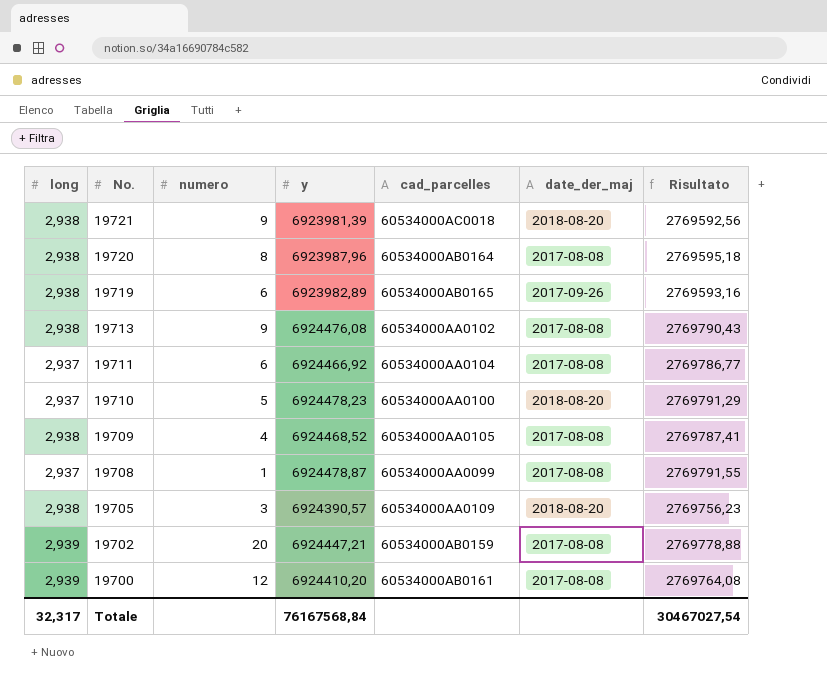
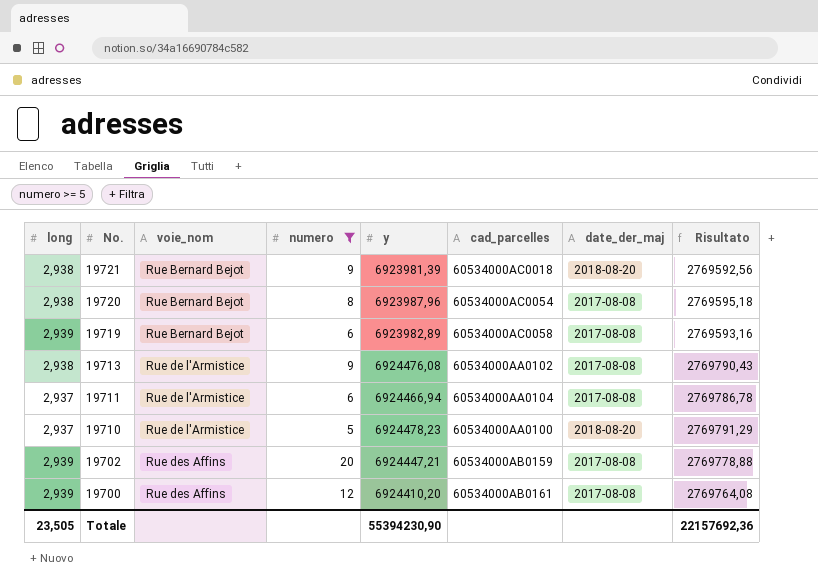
filter: none -> numero >= 5
column voie_nom | position: none -> 3
19720 | cad_parcelles: 60534000AB0164 -> 60534000AC0054
19719 | long: 2,938 -> 2,939
19719 | cad_parcelles: 60534000AB0165 -> 60534000AC0058
19719 | date_der_maj: 2017-09-26 -> 2017-08-08
19711 | y: 6924466,92 -> 6924466,94
19711 | Risultato: 2769786,77 -> 2769786,78
Totale | long: 32,317 -> 23,505
Totale | y: 76167568,84 -> 55394230,90
Totale | Risultato: 30467027,54 -> 22157692,36

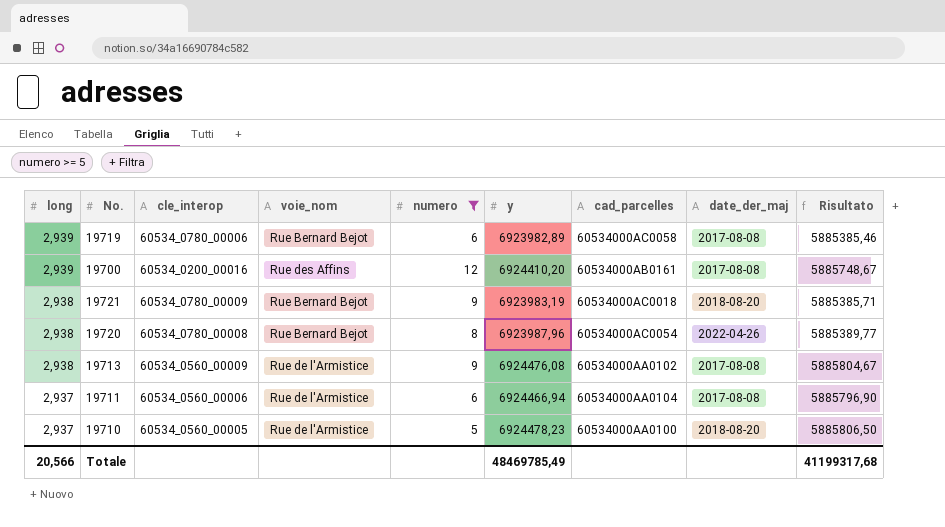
row order: No. descending -> long descending
column cle_interop | position: none -> 3
column Risultato | formula: [y] * 0,4 -> [y] * 0,85
row 19702: 2,939 | Rue des Affins | 20 | 6924447,21 | 60534000AB0159 | 2017-08-08 | 2769778,88 -> none
19721 | y: 6923981,39 -> 6923983,19
19720 | date_der_maj: 2017-08-08 -> 2022-04-26
Totale | long: 23,505 -> 20,566
Totale | y: 55394230,90 -> 48469785,49
Totale | Risultato: 22157692,36 -> 41199317,68

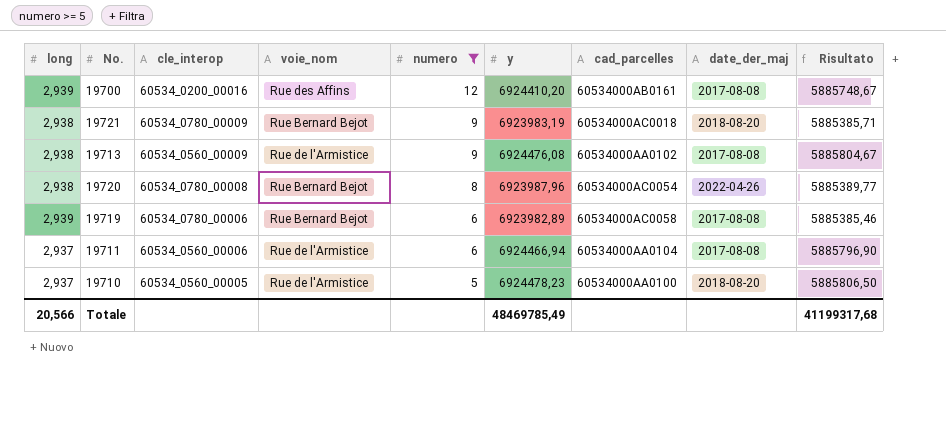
row order: long descending -> numero descending

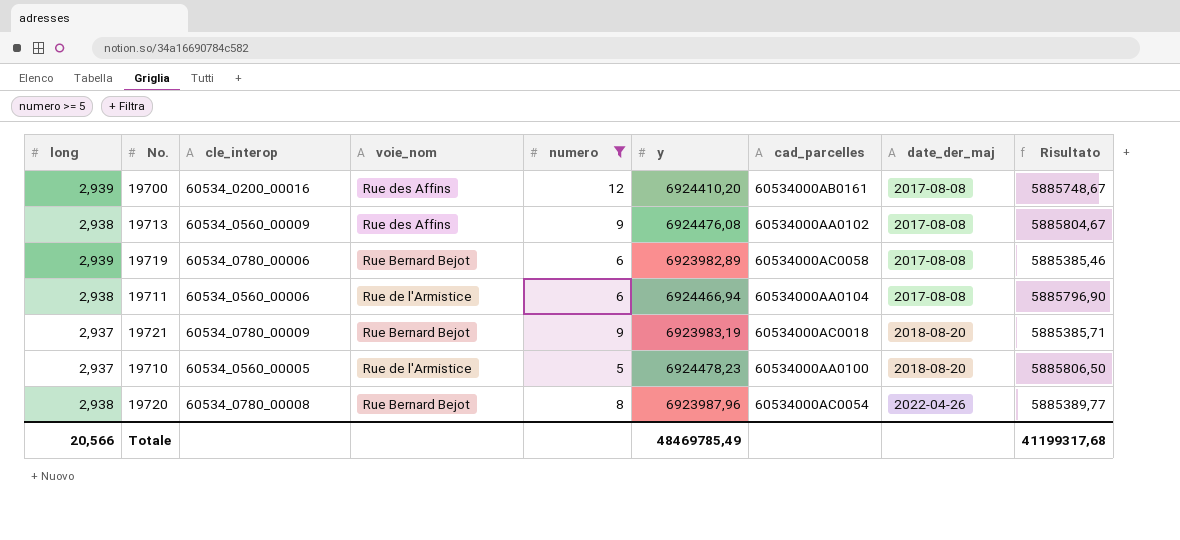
row order: numero descending -> date_der_maj ascending
19713 | voie_nom: Rue de l'Armistice -> Rue des Affins
19711 | long: 2,937 -> 2,938
19721 | long: 2,938 -> 2,937

